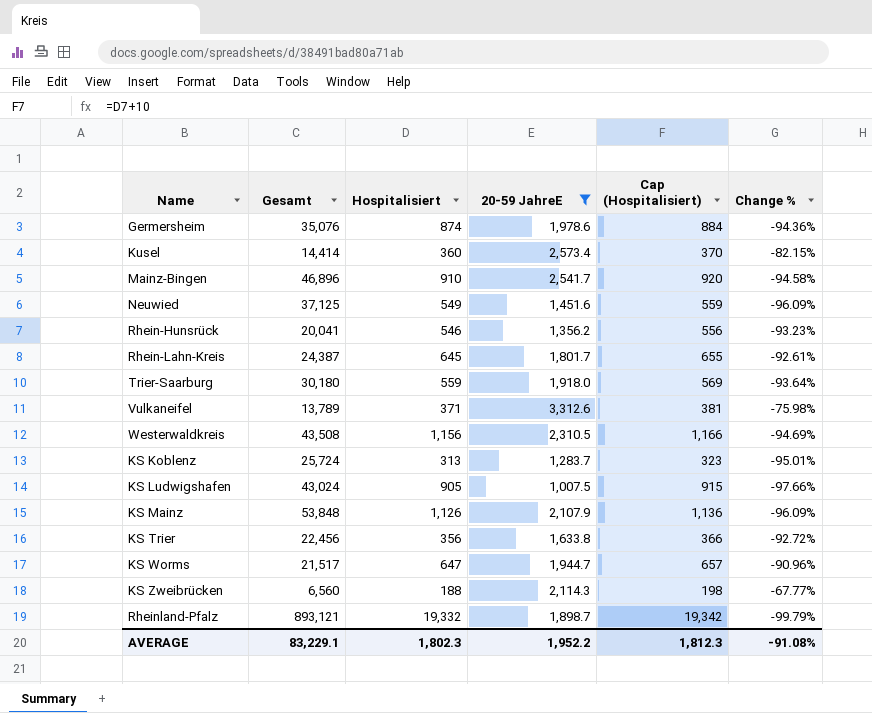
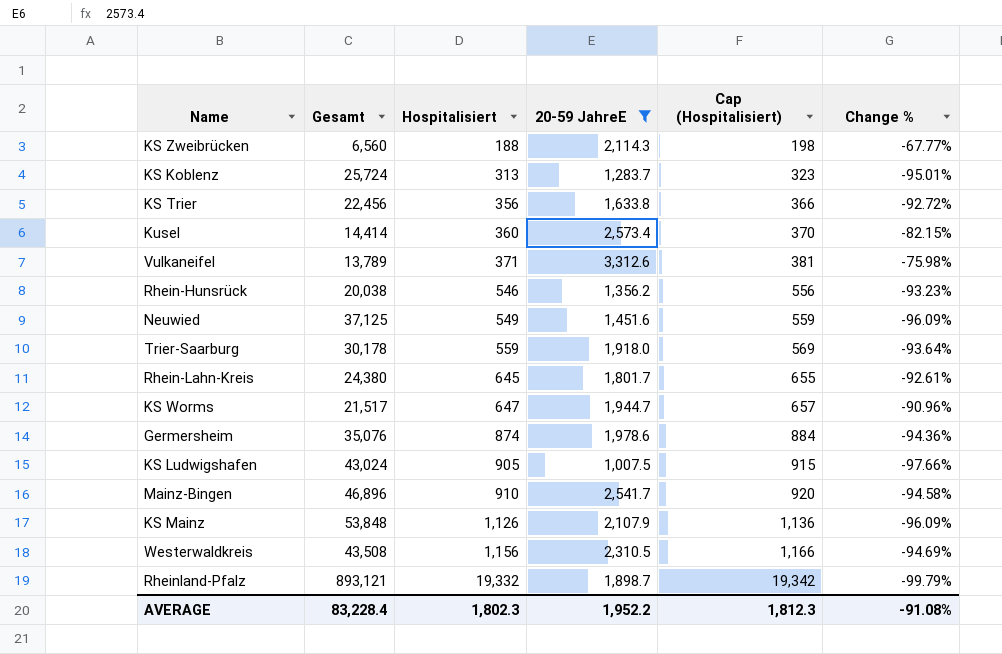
row order: none -> Hospitalisiert ascending
Rhein-Hunsrück | Gesamt: 20,041 -> 20,038
Trier-Saarburg | Gesamt: 30,180 -> 30,178
Rhein-Lahn-Kreis | Gesamt: 24,387 -> 24,380
AVERAGE | Gesamt: 83,229.1 -> 83,228.4

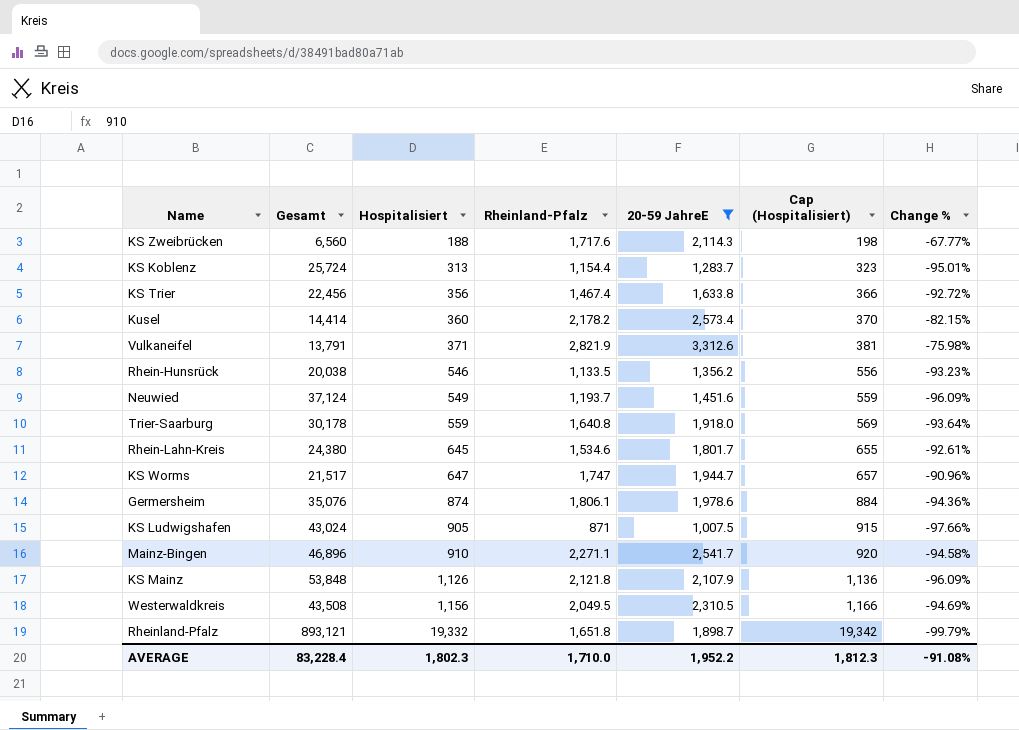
column Rheinland-Pfalz | position: none -> 4
Vulkaneifel | Gesamt: 13,789 -> 13,791
Neuwied | Gesamt: 37,125 -> 37,124

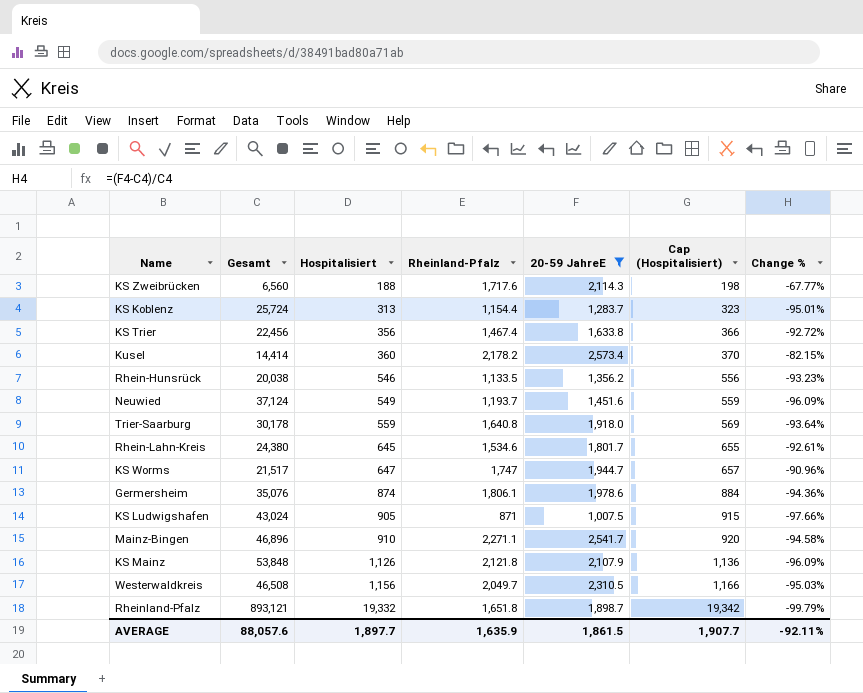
row Vulkaneifel: 13,791 | 371 | 2,821.9 | 3,312.6 | 381 | -75.98% -> none
Westerwaldkreis | Gesamt: 43,508 -> 46,508
Westerwaldkreis | Rheinland-Pfalz: 2,049.5 -> 2,049.7
Westerwaldkreis | Change %: -94.69% -> -95.03%
AVERAGE | Gesamt: 83,228.4 -> 88,057.6
AVERAGE | Hospitalisiert: 1,802.3 -> 1,897.7
AVERAGE | Rheinland-Pfalz: 1,710.0 -> 1,635.9
AVERAGE | 20-59 JahreE: 1,952.2 -> 1,861.5
AVERAGE | Cap (Hospitalisiert): 1,812.3 -> 1,907.7
AVERAGE | Change %: -91.08% -> -92.11%

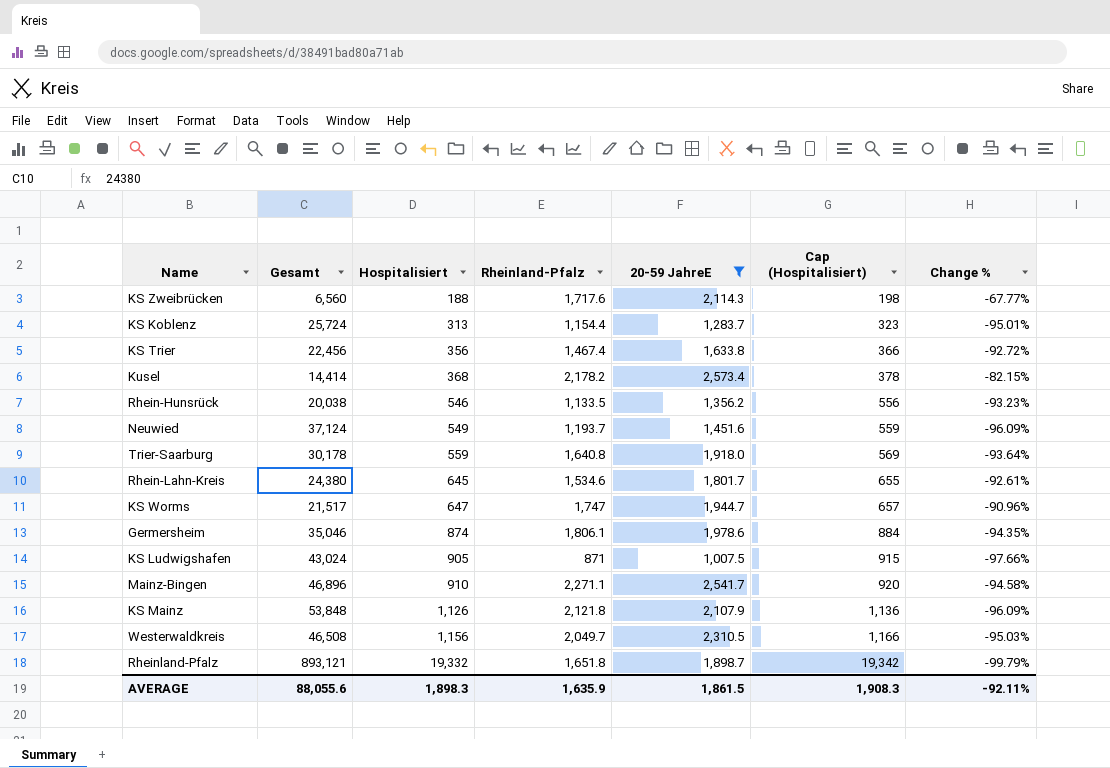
Kusel | Hospitalisiert: 360 -> 368
Kusel | Cap (Hospitalisiert): 370 -> 378
Germersheim | Gesamt: 35,076 -> 35,046
Germersheim | Change %: -94.36% -> -94.35%
AVERAGE | Gesamt: 88,057.6 -> 88,055.6
AVERAGE | Hospitalisiert: 1,897.7 -> 1,898.3
AVERAGE | Cap (Hospitalisiert): 1,907.7 -> 1,908.3

